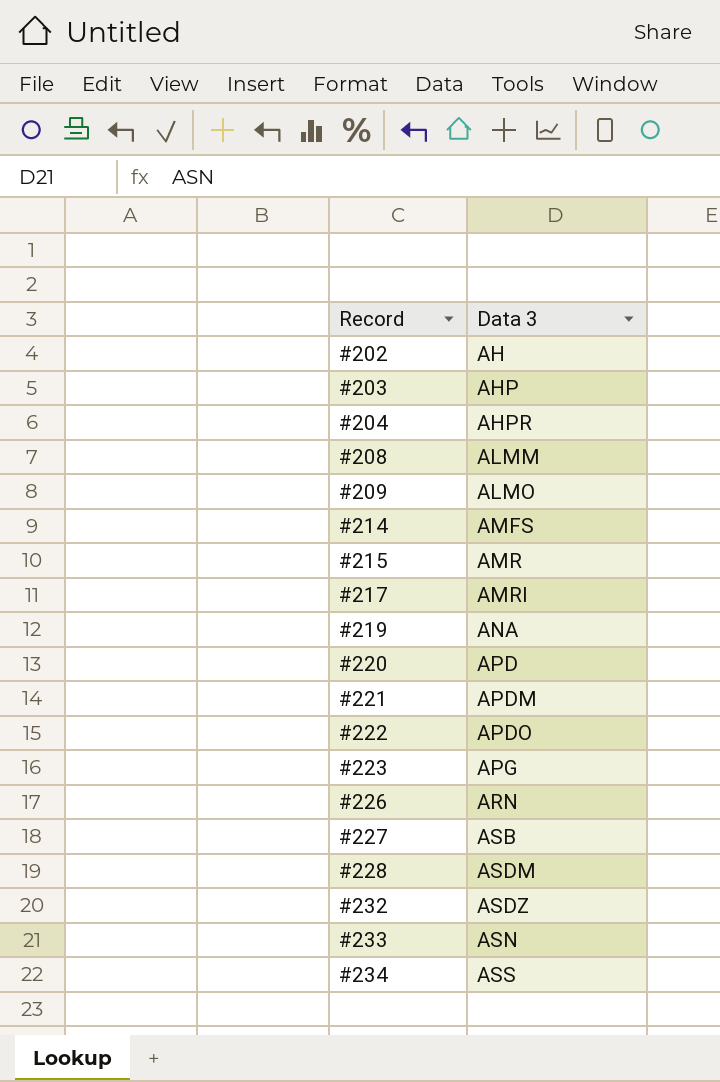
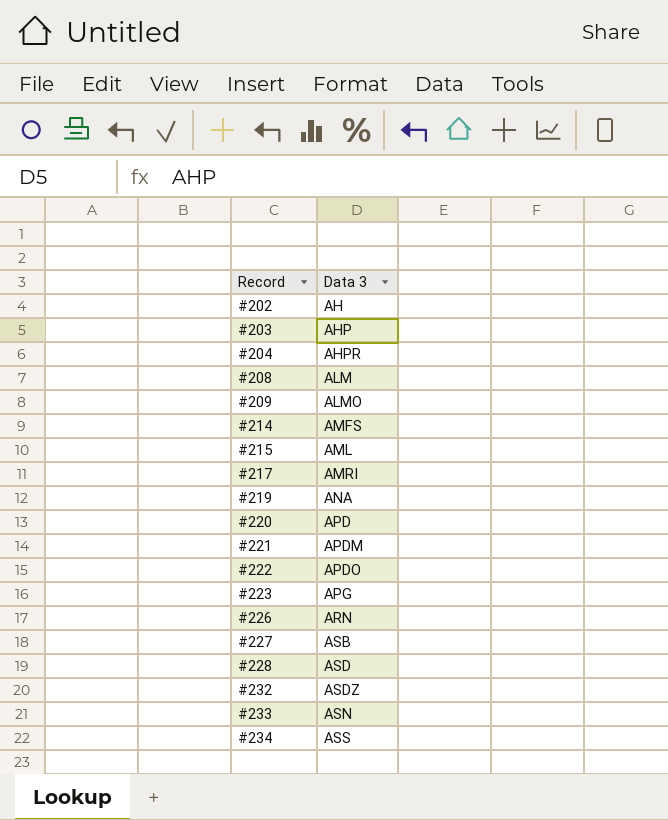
#208 | Data 3: ALMM -> ALM
#215 | Data 3: AMR -> AML
#228 | Data 3: ASDM -> ASD

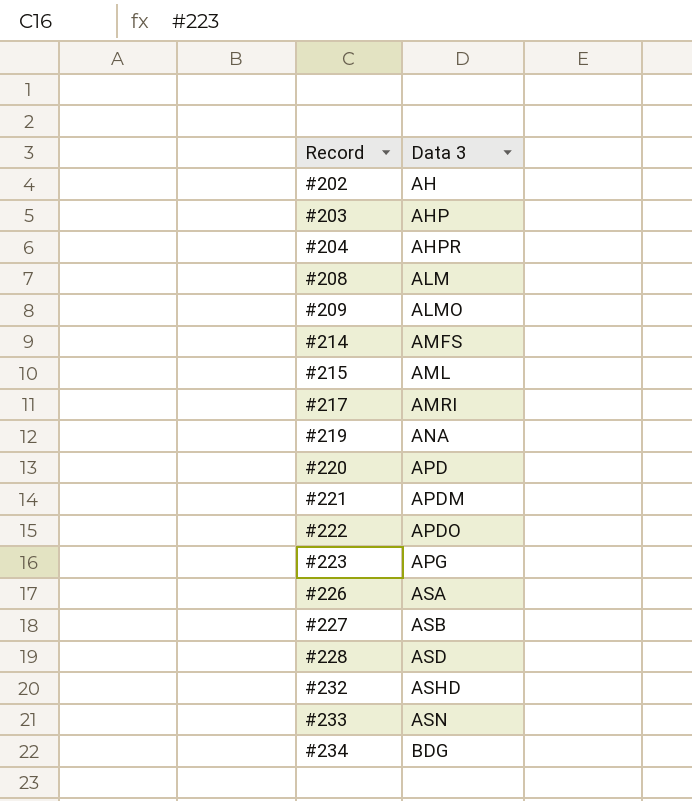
#226 | Data 3: ARN -> ASA
#232 | Data 3: ASDZ -> ASHD
#234 | Data 3: ASS -> BDG

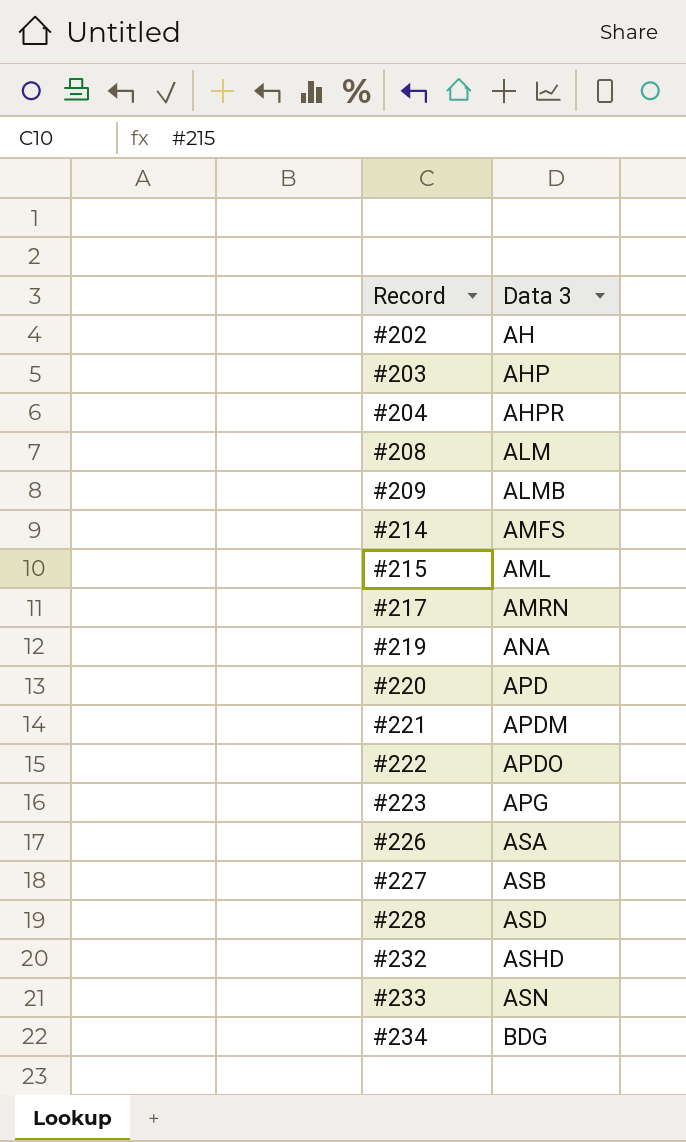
#209 | Data 3: ALMO -> ALMB
#217 | Data 3: AMRI -> AMRN

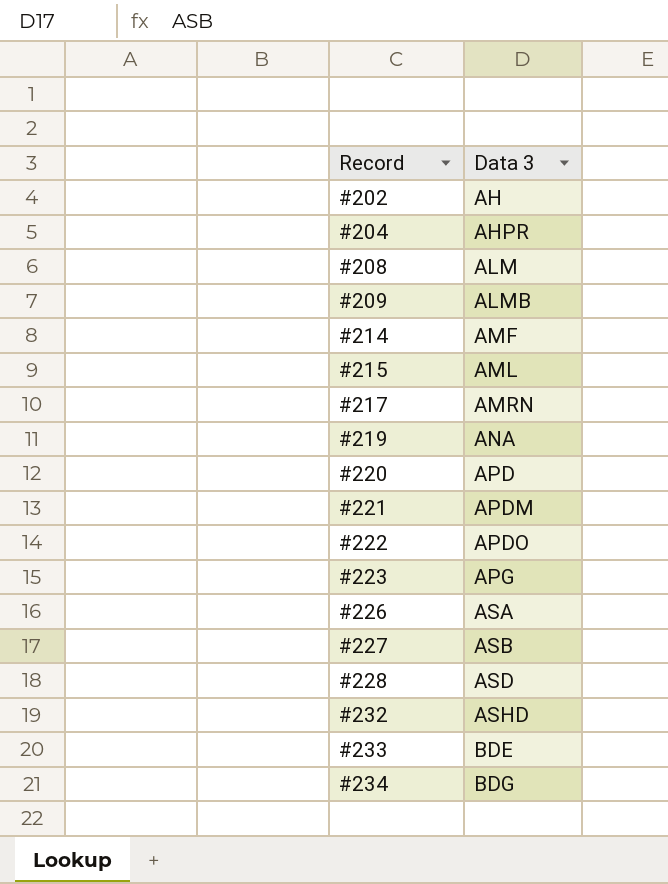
row #203: AHP -> none
#214 | Data 3: AMFS -> AMF
#233 | Data 3: ASN -> BDE

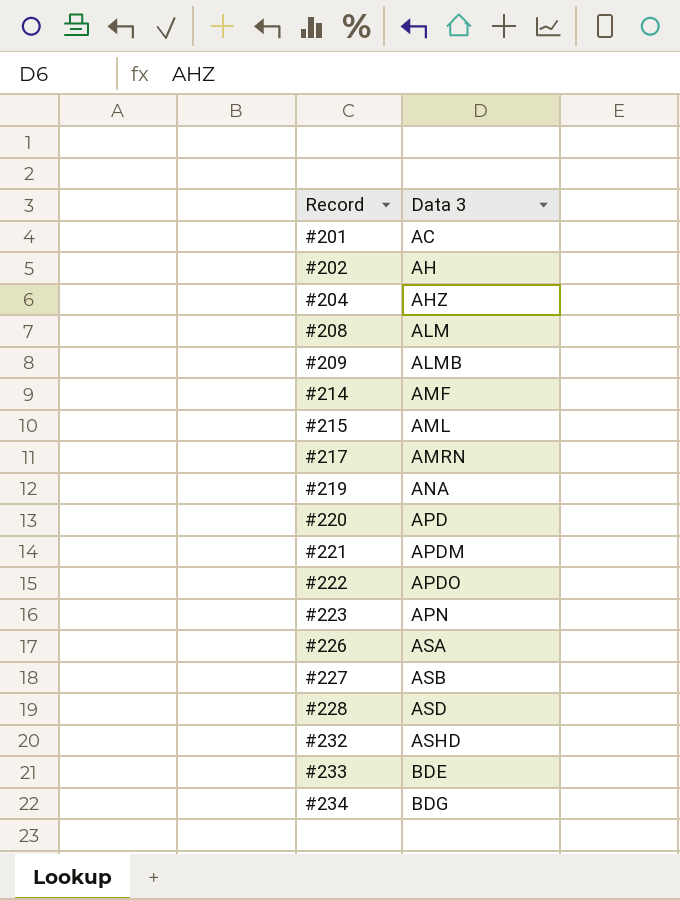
row #201: none -> AC
#204 | Data 3: AHPR -> AHZ
#223 | Data 3: APG -> APN

